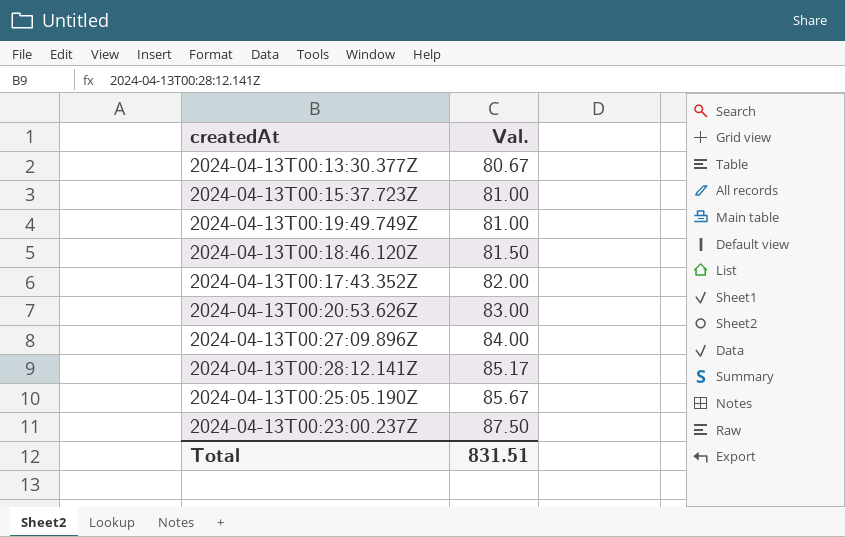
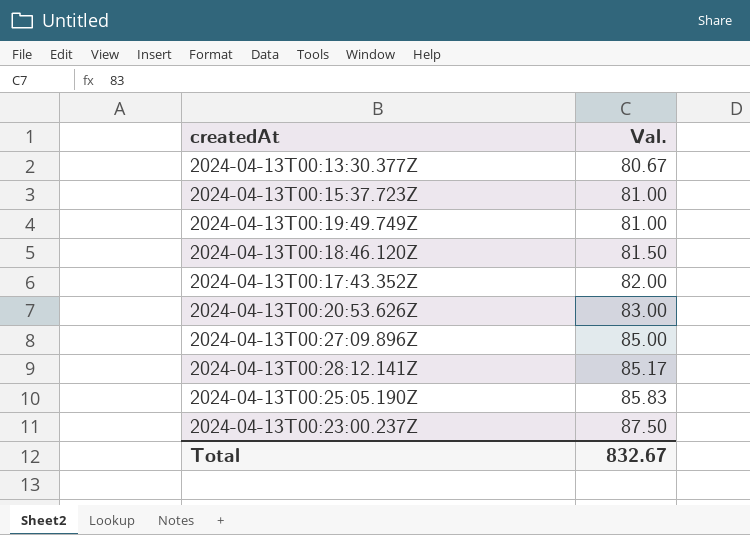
2024-04-13T00:27:09.896Z | Val.: 84.00 -> 85.00
2024-04-13T00:25:05.190Z | Val.: 85.67 -> 85.83
Total | Val.: 831.51 -> 832.67

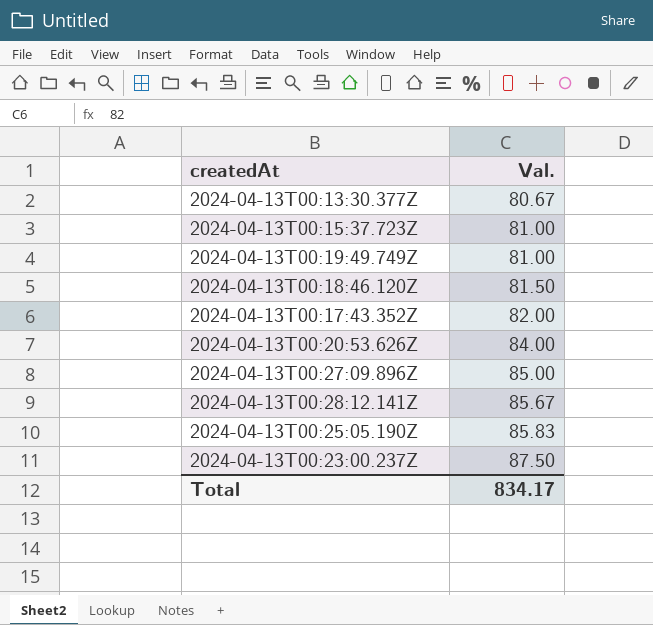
2024-04-13T00:20:53.626Z | Val.: 83.00 -> 84.00
2024-04-13T00:28:12.141Z | Val.: 85.17 -> 85.67
Total | Val.: 832.67 -> 834.17

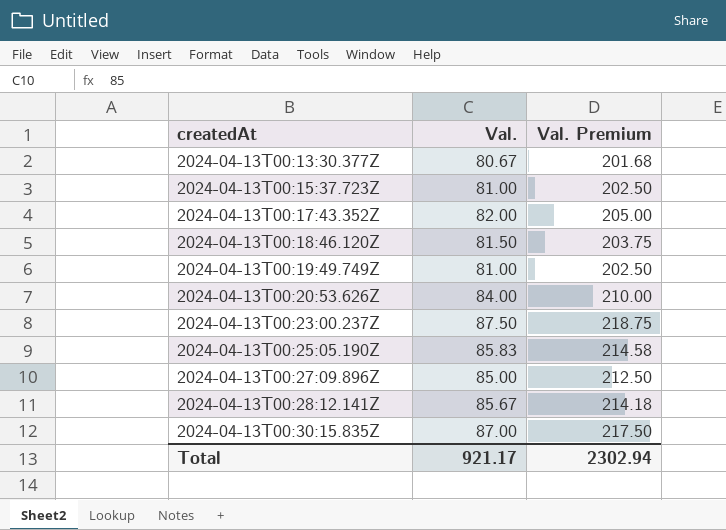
row order: Val. ascending -> createdAt ascending
column Val. Premium | formula: none -> [Val.] * 2.5
row 2024-04-13T00:30:15.835Z: none -> 87.00 | 217.50
Total | Val.: 834.17 -> 921.17

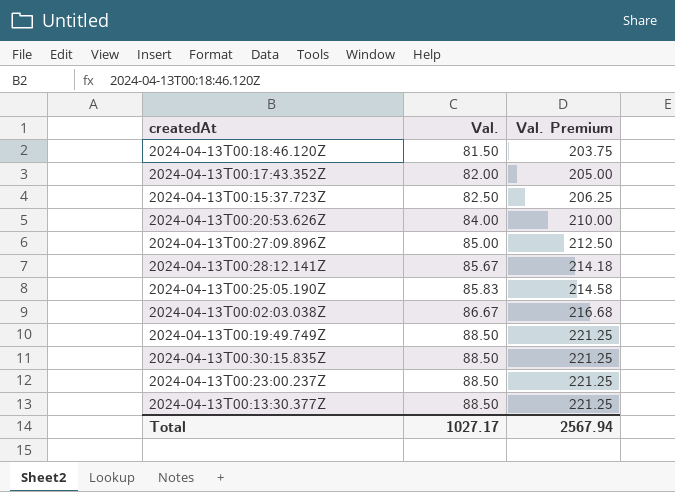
row order: createdAt ascending -> Val. ascending
2024-04-13T00:15:37.723Z | Val.: 81.00 -> 82.50
2024-04-13T00:15:37.723Z | Val. Premium: 202.50 -> 206.25
row 2024-04-13T00:02:03.038Z: none -> 86.67 | 216.68
2024-04-13T00:19:49.749Z | Val.: 81.00 -> 88.50
2024-04-13T00:19:49.749Z | Val. Premium: 202.50 -> 221.25
2024-04-13T00:30:15.835Z | Val.: 87.00 -> 88.50
2024-04-13T00:30:15.835Z | Val. Premium: 217.50 -> 221.25
2024-04-13T00:23:00.237Z | Val.: 87.50 -> 88.50
2024-04-13T00:23:00.237Z | Val. Premium: 218.75 -> 221.25
2024-04-13T00:13:30.377Z | Val.: 80.67 -> 88.50
2024-04-13T00:13:30.377Z | Val. Premium: 201.68 -> 221.25
Total | Val.: 921.17 -> 1027.17
Total | Val. Premium: 2302.94 -> 2567.94

